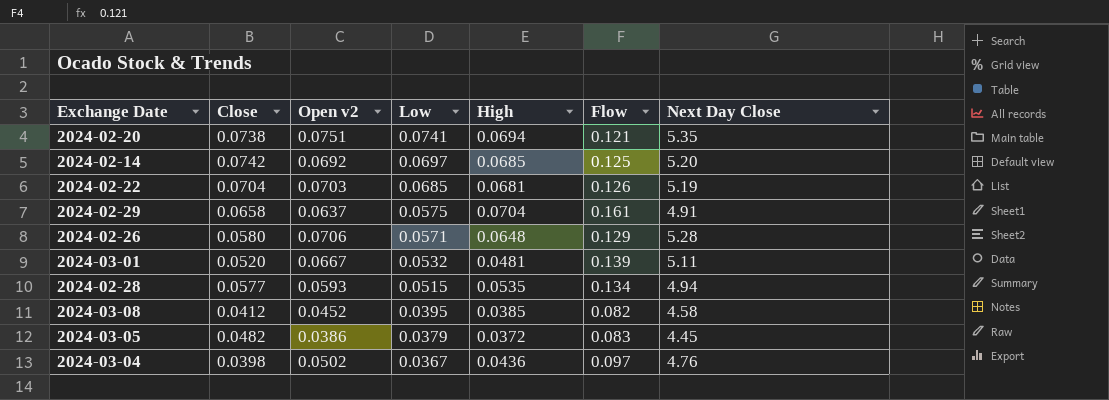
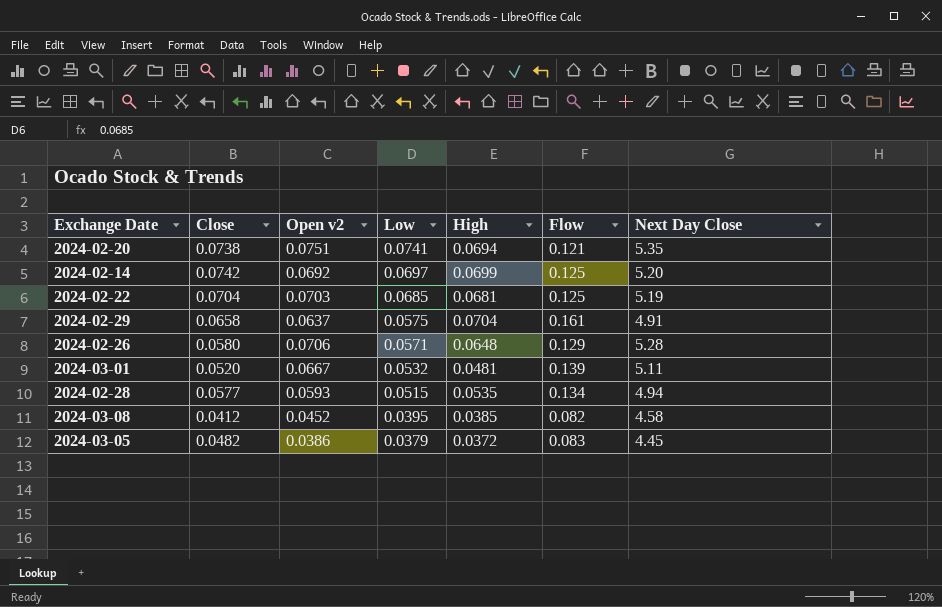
row 2024-03-04: 0.0398 | 0.0502 | 0.0367 | 0.0436 | 0.097 | 4.76 -> none
2024-02-14 | High: 0.0685 -> 0.0699
2024-02-22 | Flow: 0.126 -> 0.125

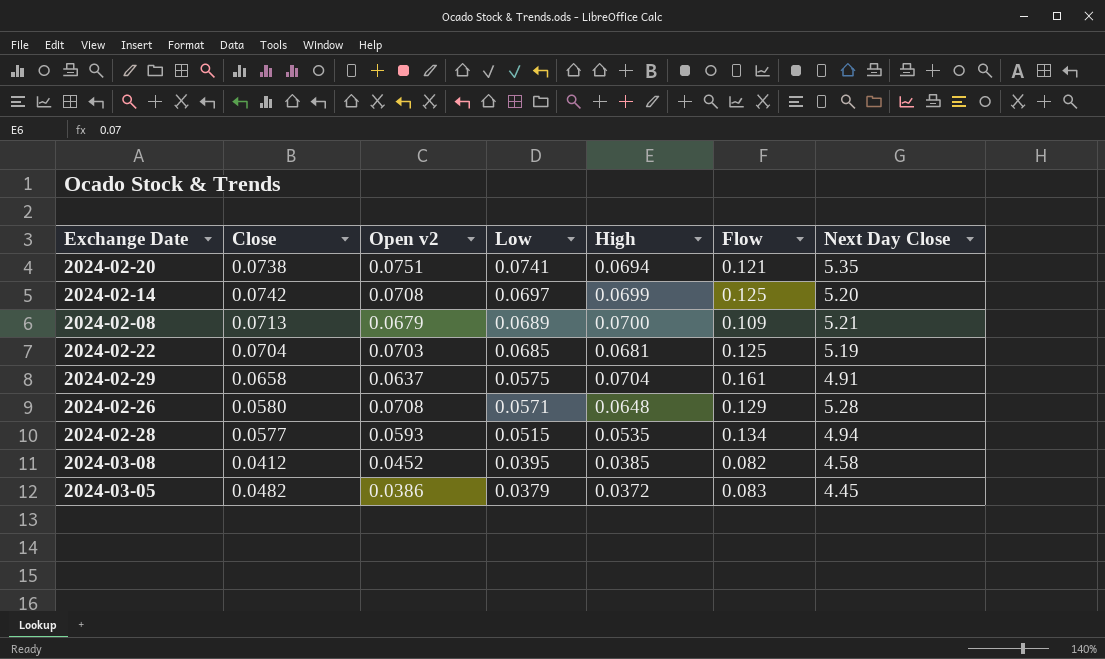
row 2024-03-01: 0.0520 | 0.0667 | 0.0532 | 0.0481 | 0.139 | 5.11 -> none
2024-02-14 | Open v2: 0.0692 -> 0.0708
row 2024-02-08: none -> 0.0713 | 0.0679 | 0.0689 | 0.0700 | 0.109 | 5.21
2024-02-26 | Open v2: 0.0706 -> 0.0708

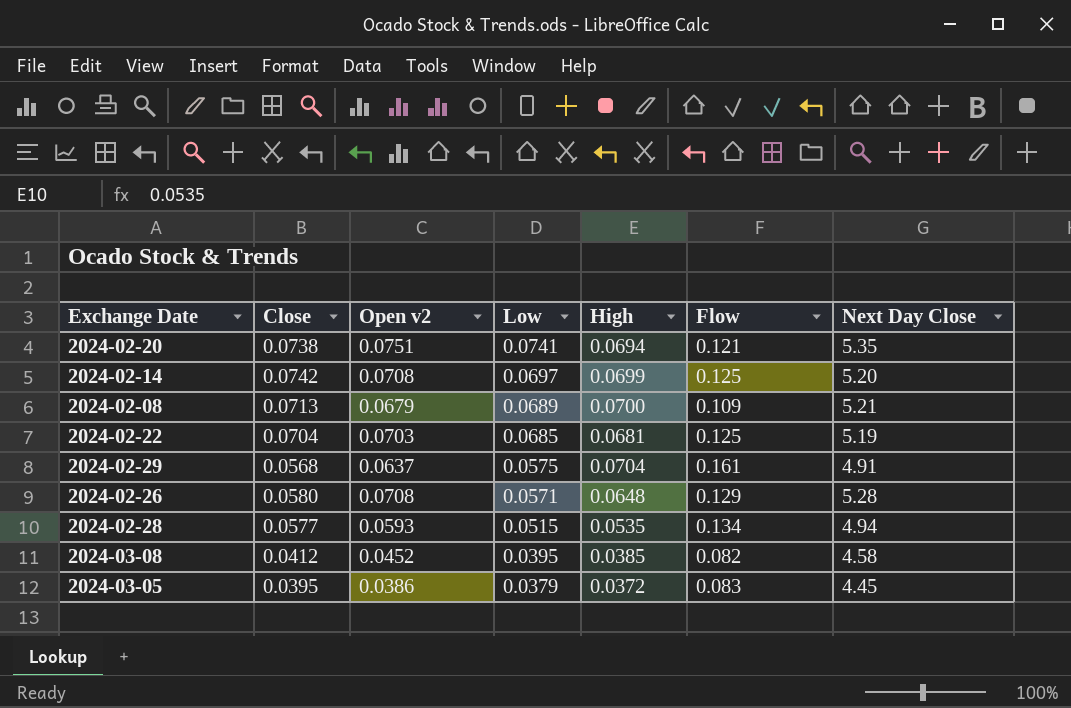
2024-02-29 | Close: 0.0658 -> 0.0568
2024-03-05 | Close: 0.0482 -> 0.0395

